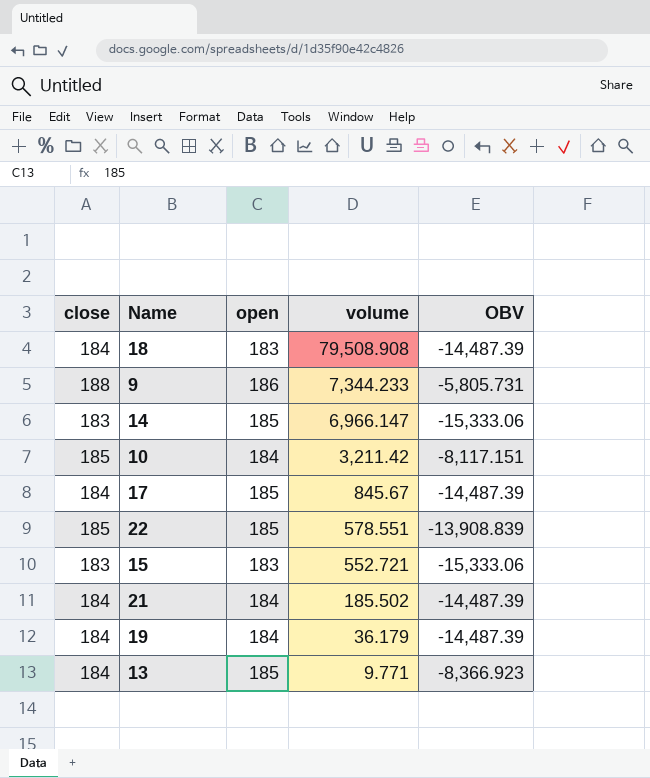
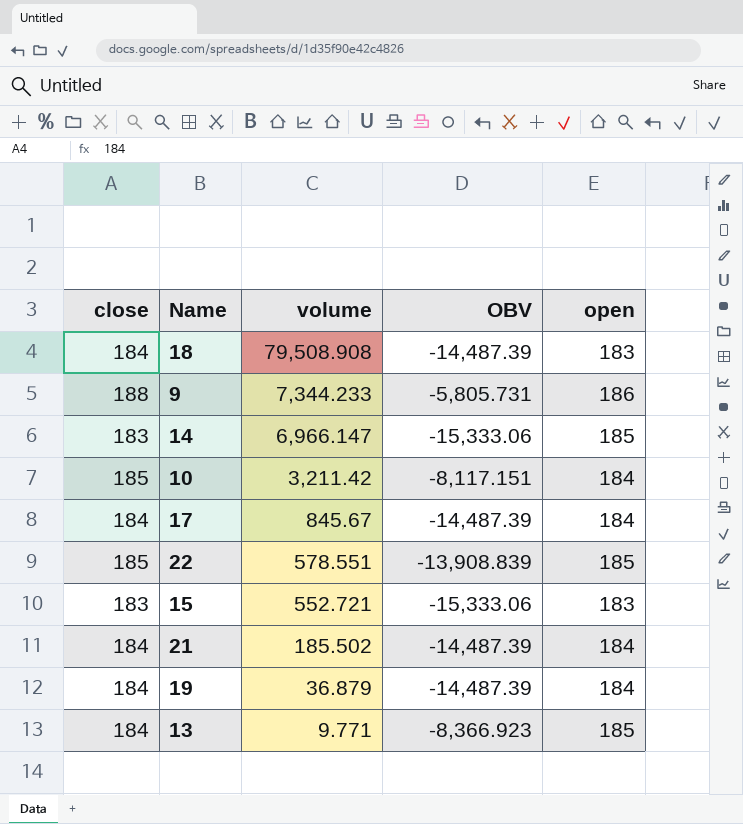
column open | position: 3 -> 5
17 | open: 185 -> 184
19 | volume: 36.179 -> 36.879

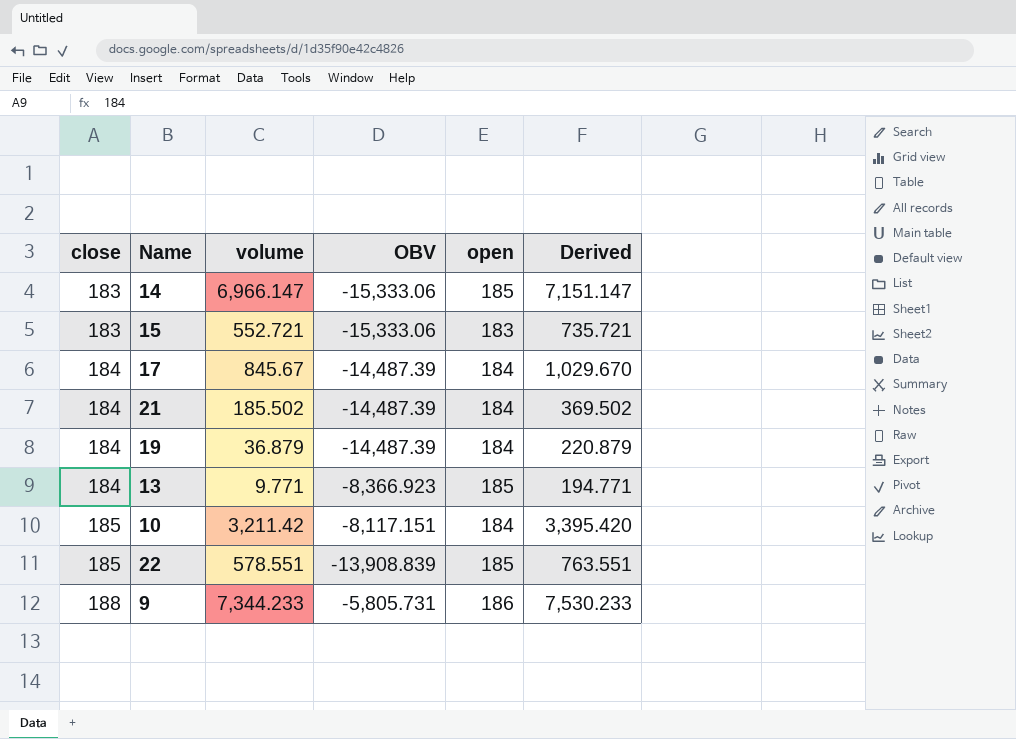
row order: volume descending -> close ascending
column Derived | formula: none -> [volume] + [open]
row 18: 184 | 79,508.908 | -14,487.39 | 183 -> none

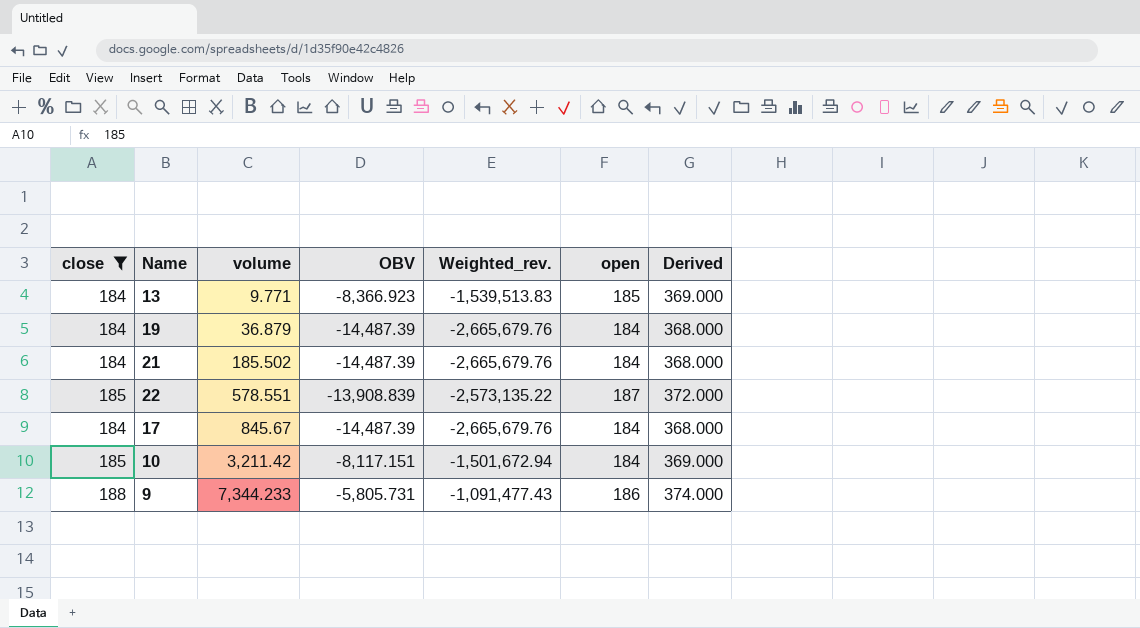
filter: none -> close != 183
row order: close ascending -> volume ascending
column Weighted_rev. | formula: none -> [close] * [OBV]
column Derived | formula: [volume] + [open] -> [close] + [open]
22 | open: 185 -> 187

